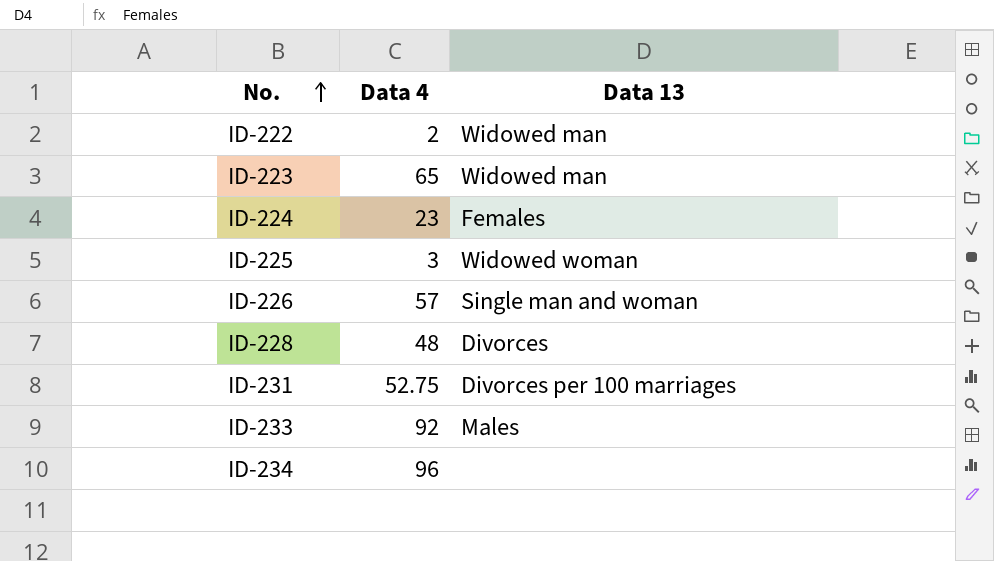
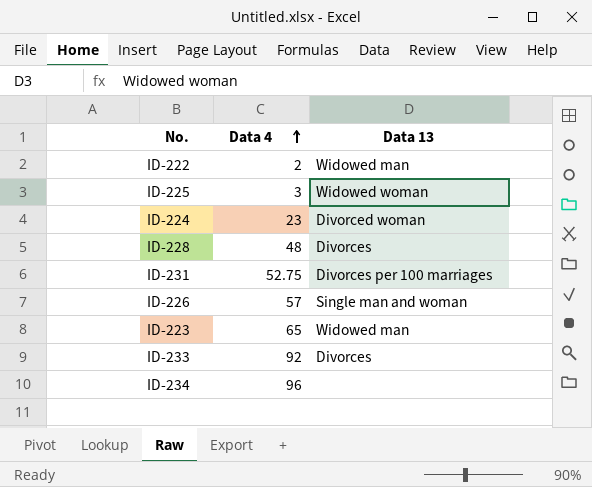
row order: No. ascending -> Data 4 ascending
ID-224 | Data 13: Females -> Divorced woman
ID-233 | Data 13: Males -> Divorces

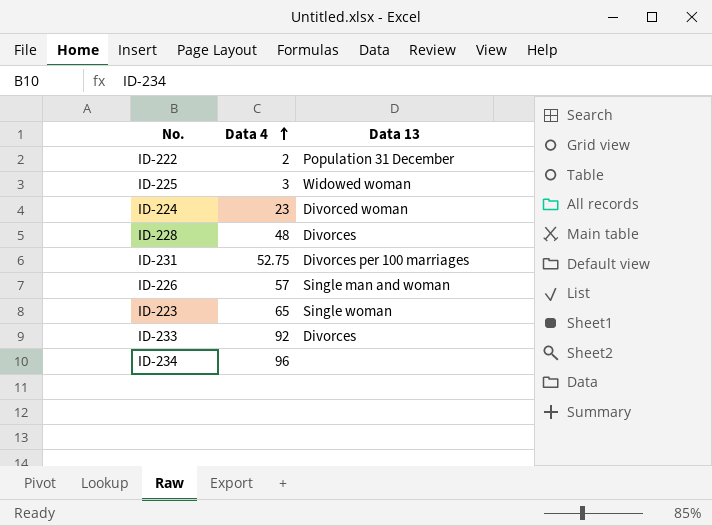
ID-222 | Data 13: Widowed man -> Population 31 December
ID-223 | Data 13: Widowed man -> Single woman

